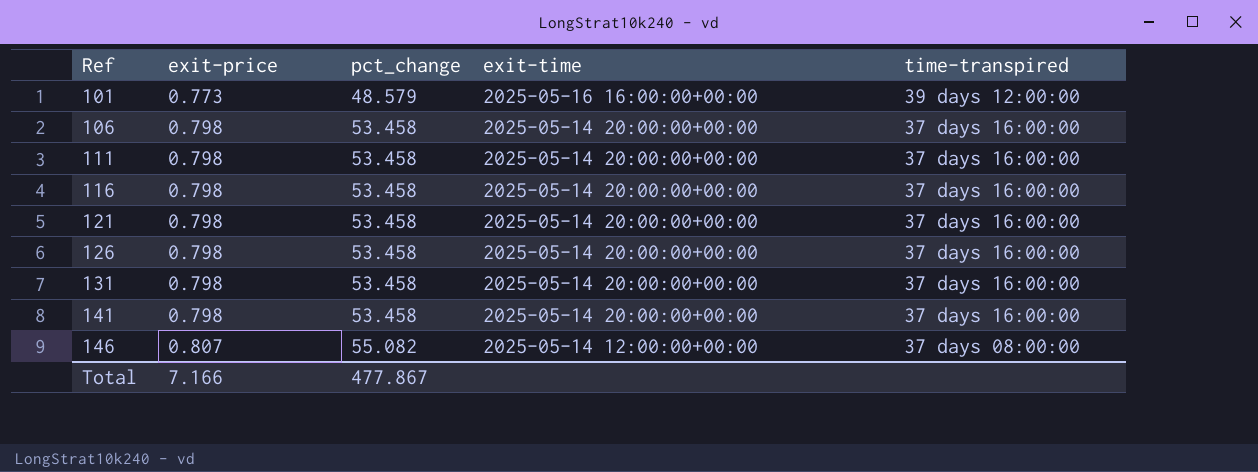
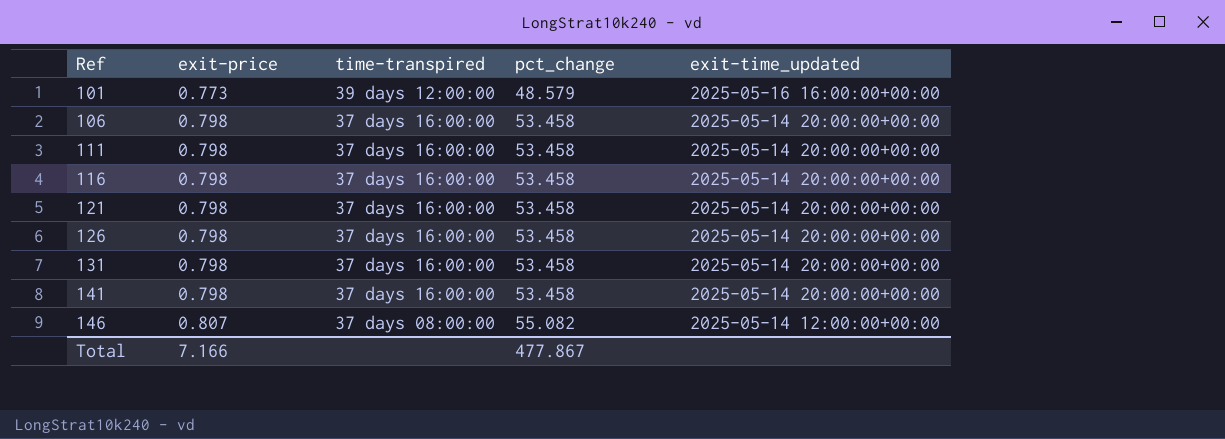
column time-transpired | position: 5 -> 3
column name: exit-time -> exit-time_updated

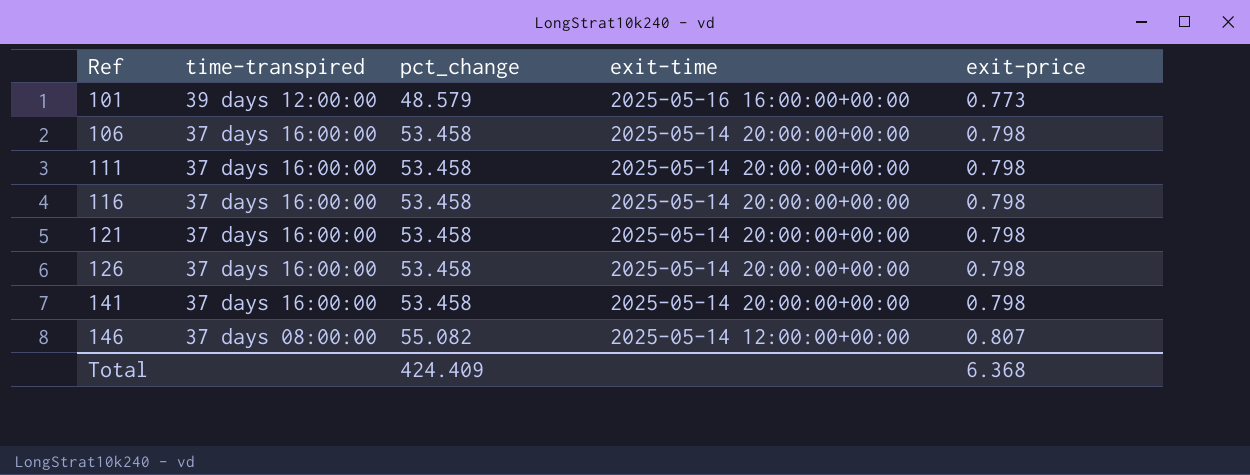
column name: exit-time_updated -> exit-time
column exit-price | position: 2 -> 5
row 131: 0.798 | 37 days 16:00:00 | 53.458 | 2025-05-14 20:00:00+00:00 -> none
Total | pct_change: 477.867 -> 424.409
Total | exit-price: 7.166 -> 6.368

